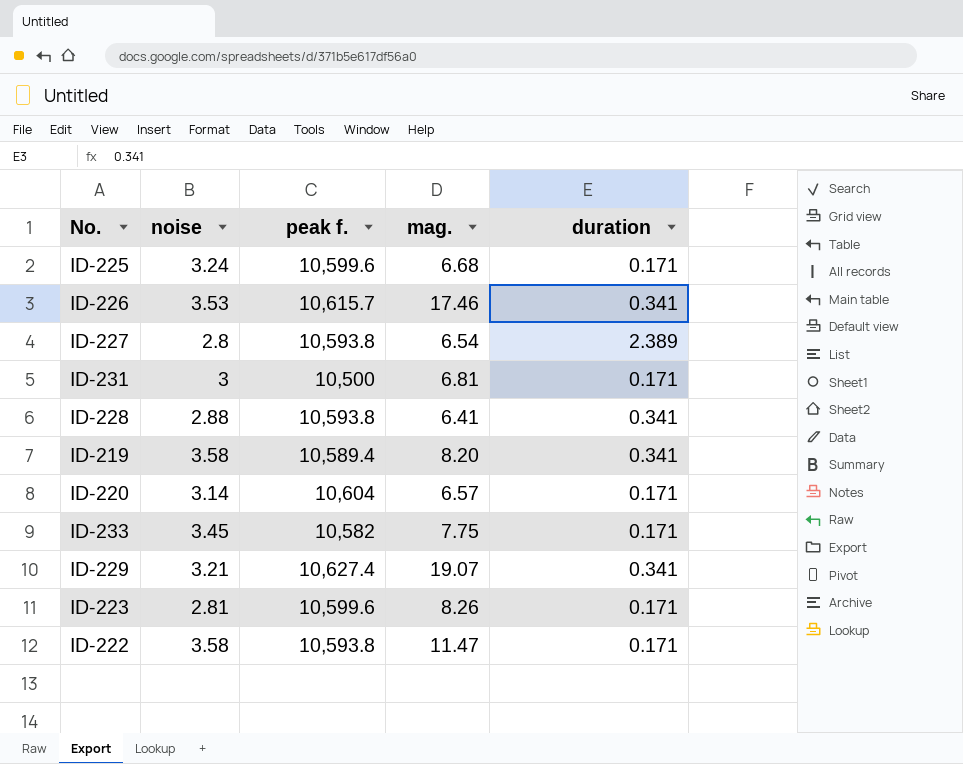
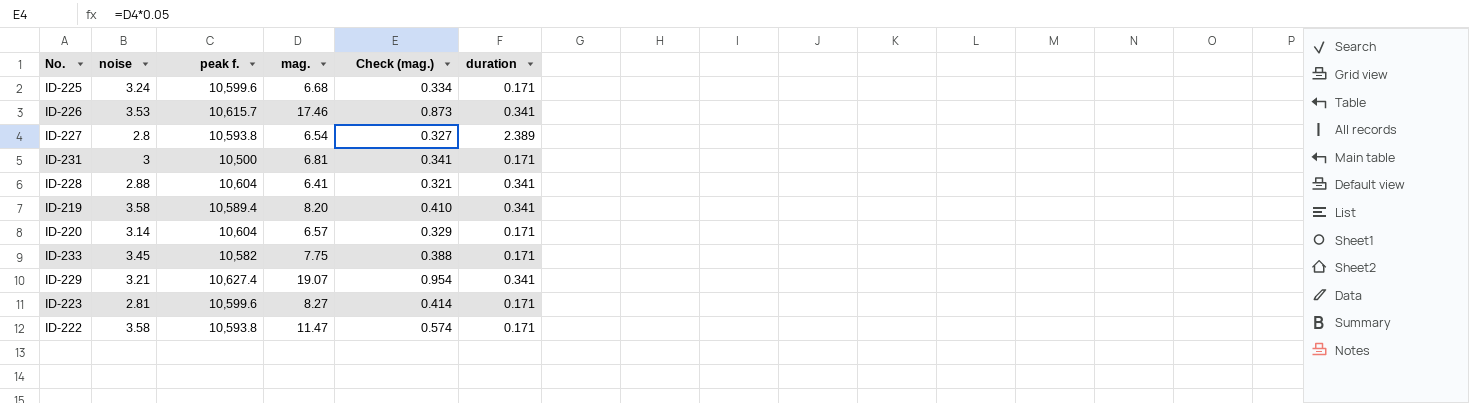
column Check (mag.) | formula: none -> [mag.] * 0.05
ID-228 | peak f.: 10,593.8 -> 10,604
ID-223 | mag.: 8.26 -> 8.27

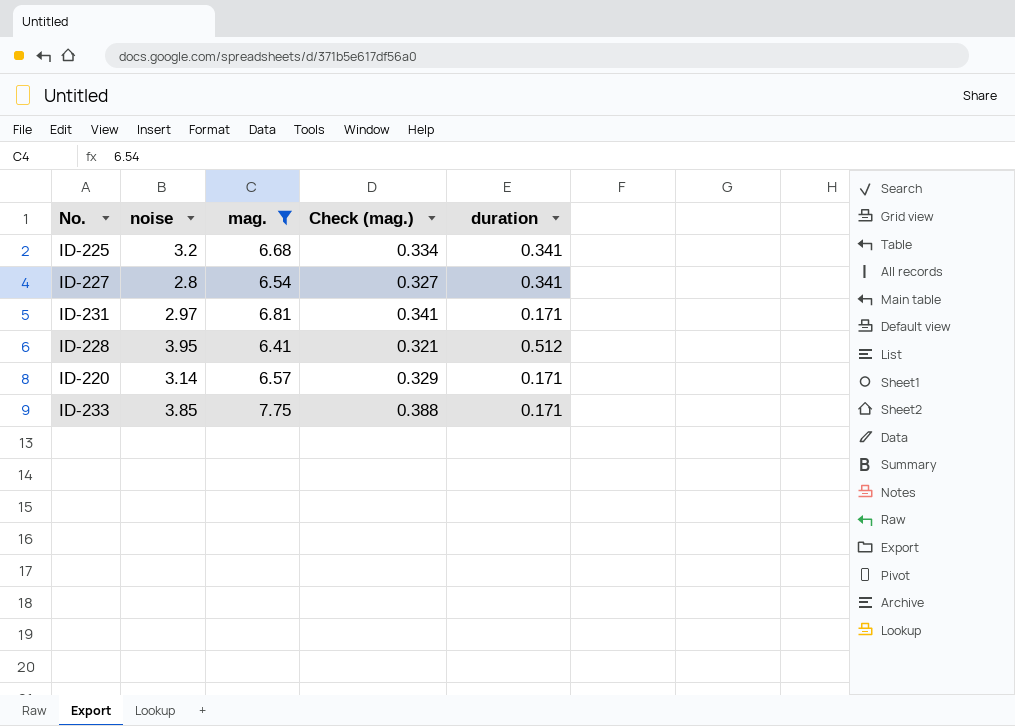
filter: none -> mag. <= 7.75
column peak f. | position: 3 -> none
ID-225 | noise: 3.24 -> 3.2
ID-225 | duration: 0.171 -> 0.341
ID-227 | duration: 2.389 -> 0.341
ID-231 | noise: 3 -> 2.97
ID-228 | noise: 2.88 -> 3.95
ID-228 | duration: 0.341 -> 0.512
ID-233 | noise: 3.45 -> 3.85

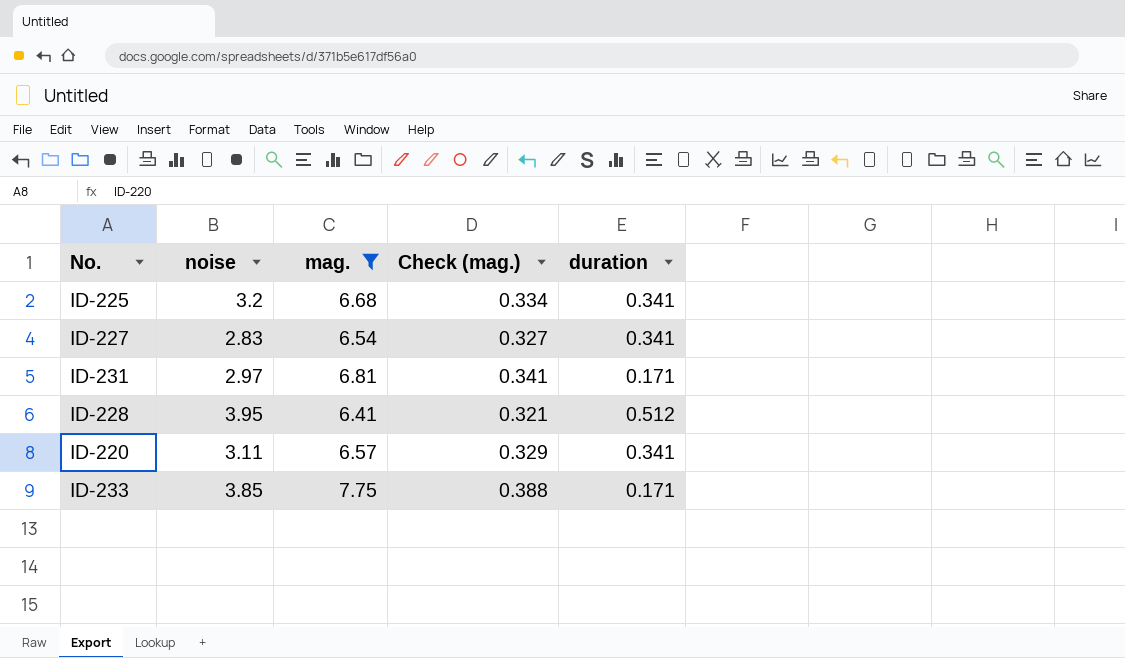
ID-227 | noise: 2.8 -> 2.83
ID-220 | noise: 3.14 -> 3.11
ID-220 | duration: 0.171 -> 0.341

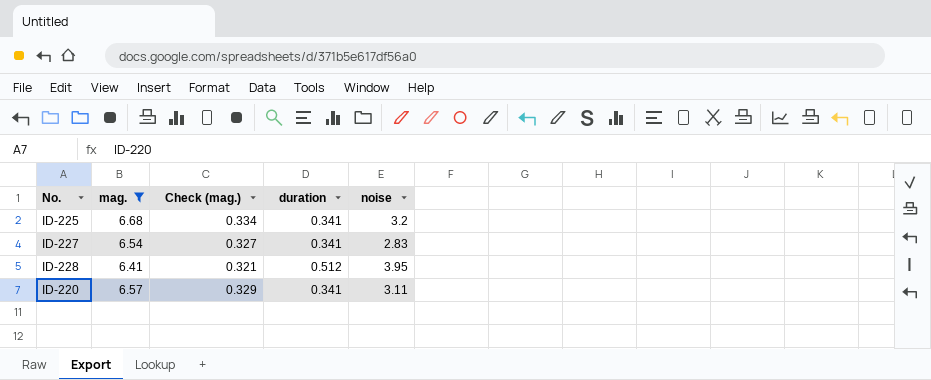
column noise | position: 2 -> 5
row ID-231: 2.97 | 6.81 | 0.341 | 0.171 -> none
row ID-233: 3.85 | 7.75 | 0.388 | 0.171 -> none

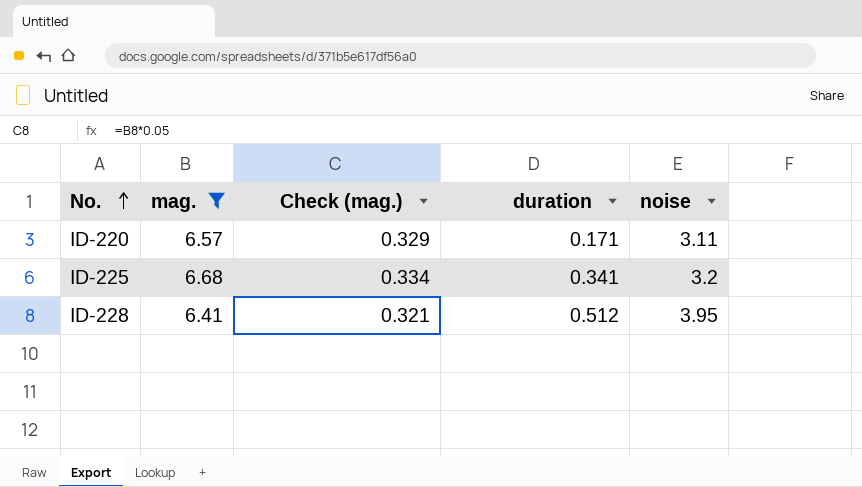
row order: none -> No. ascending
row ID-227: 6.54 | 0.327 | 0.341 | 2.83 -> none
ID-220 | duration: 0.341 -> 0.171

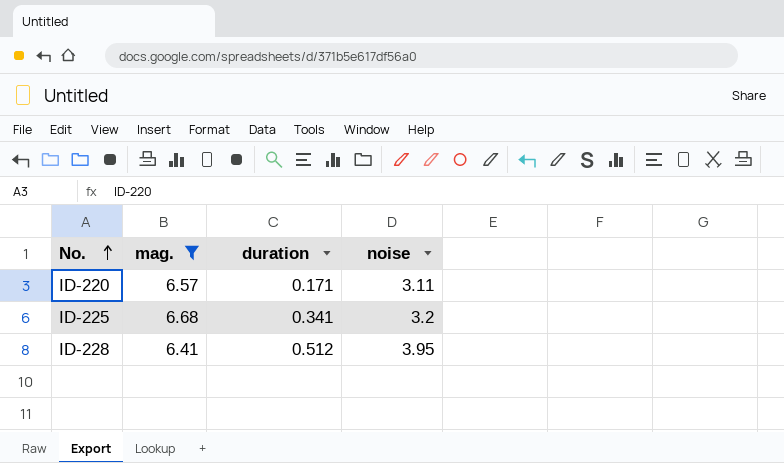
column Check (mag.) | formula: [mag.] * 0.05 -> none

